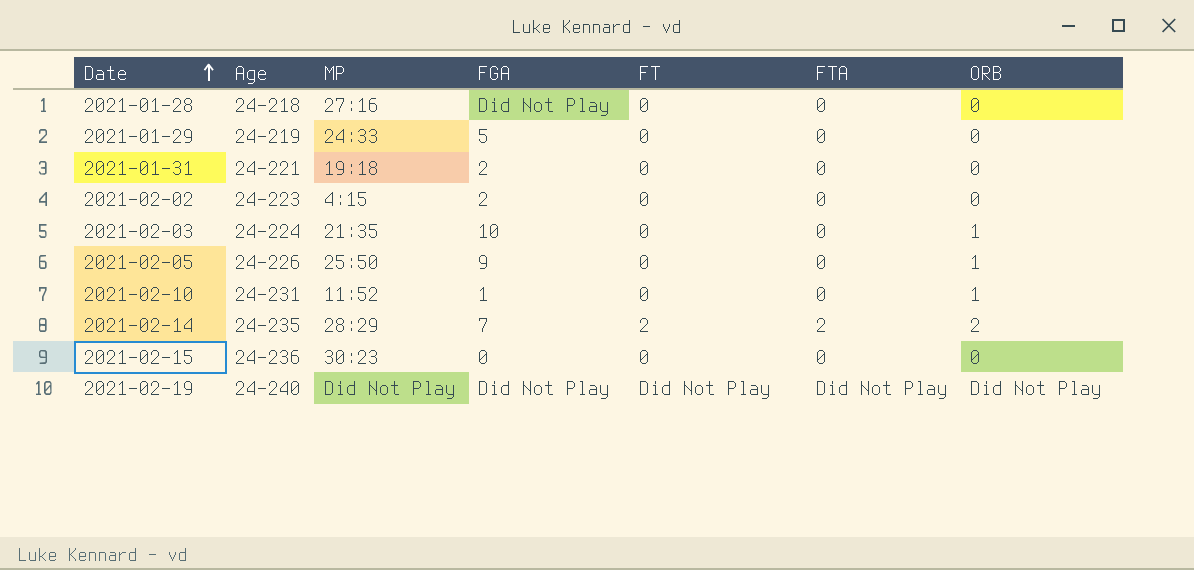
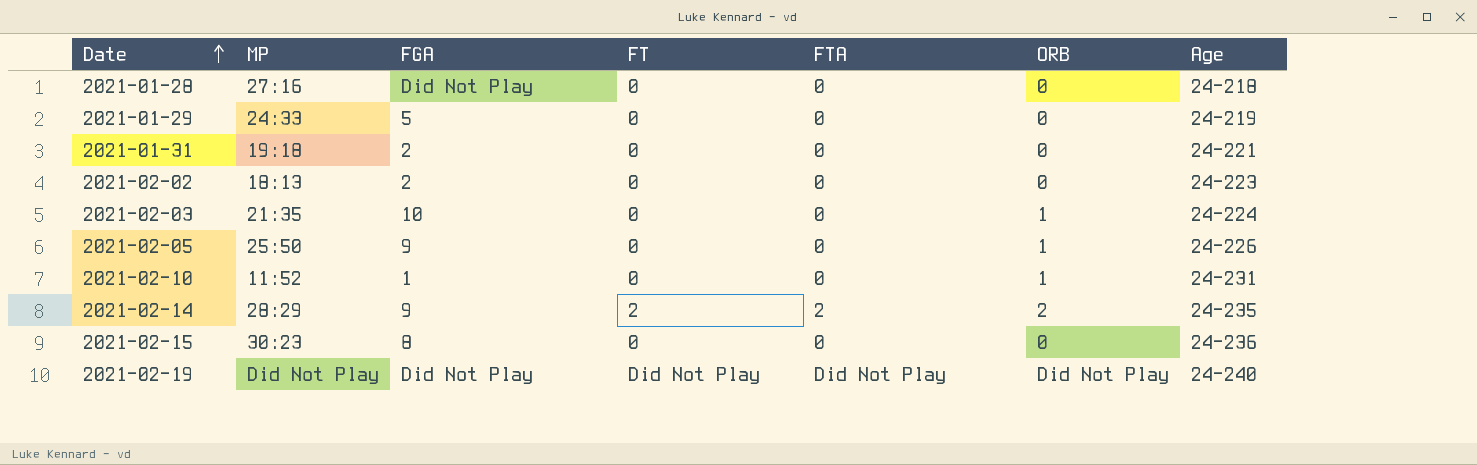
column Age | position: 2 -> 7
2021-02-02 | MP: 4:15 -> 18:13
2021-02-14 | FGA: 7 -> 9
2021-02-15 | FGA: 0 -> 8

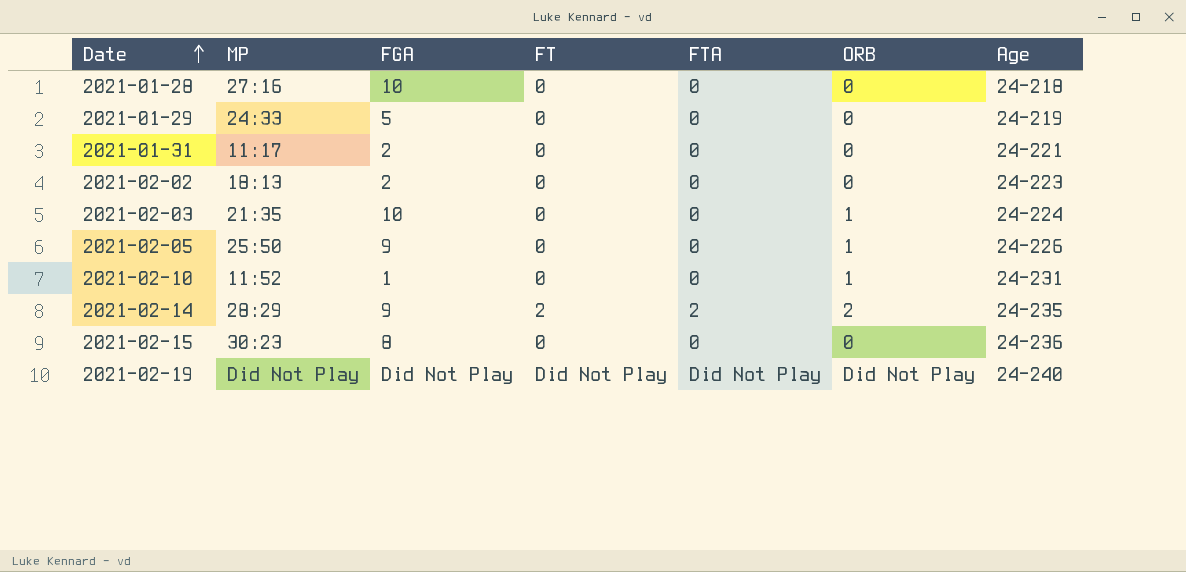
2021-01-28 | FGA: Did Not Play -> 10
2021-01-31 | MP: 19:18 -> 11:17

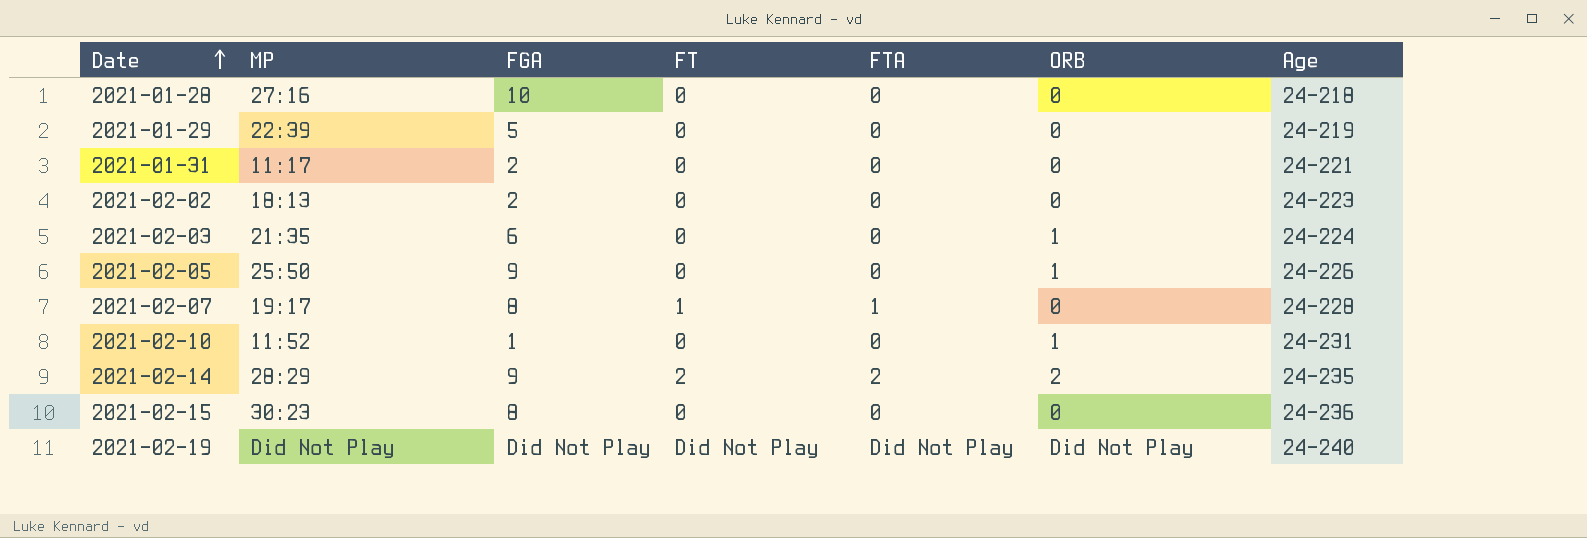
2021-01-29 | MP: 24:33 -> 22:39
2021-02-03 | FGA: 10 -> 6
row 2021-02-07: none -> 19:17 | 8 | 1 | 1 | 0 | 24-228

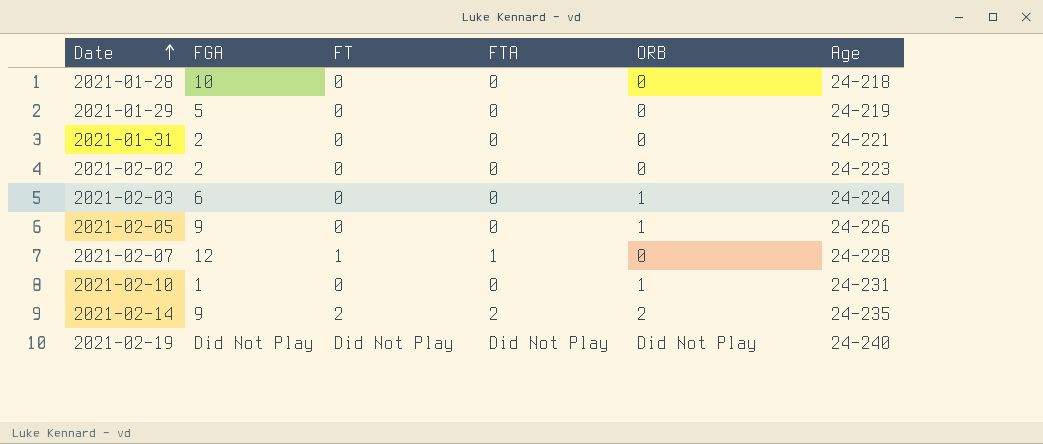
column MP | position: 2 -> none
row 2021-02-15: 30:23 | 8 | 0 | 0 | 0 | 24-236 -> none
2021-02-07 | FGA: 8 -> 12

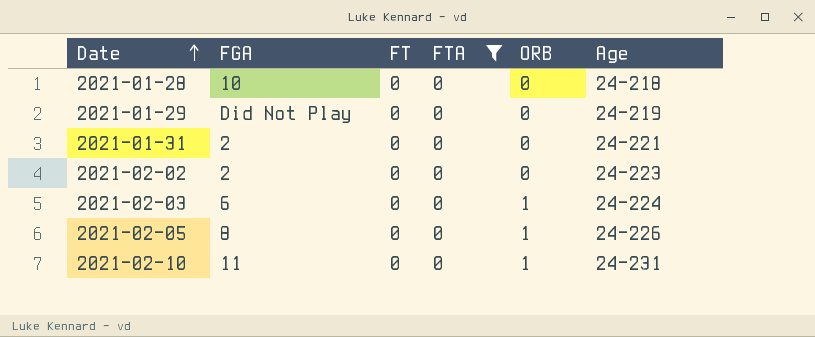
filter: none -> FTA = 0
2021-01-29 | FGA: 5 -> Did Not Play
2021-02-05 | FGA: 9 -> 8
2021-02-10 | FGA: 1 -> 11

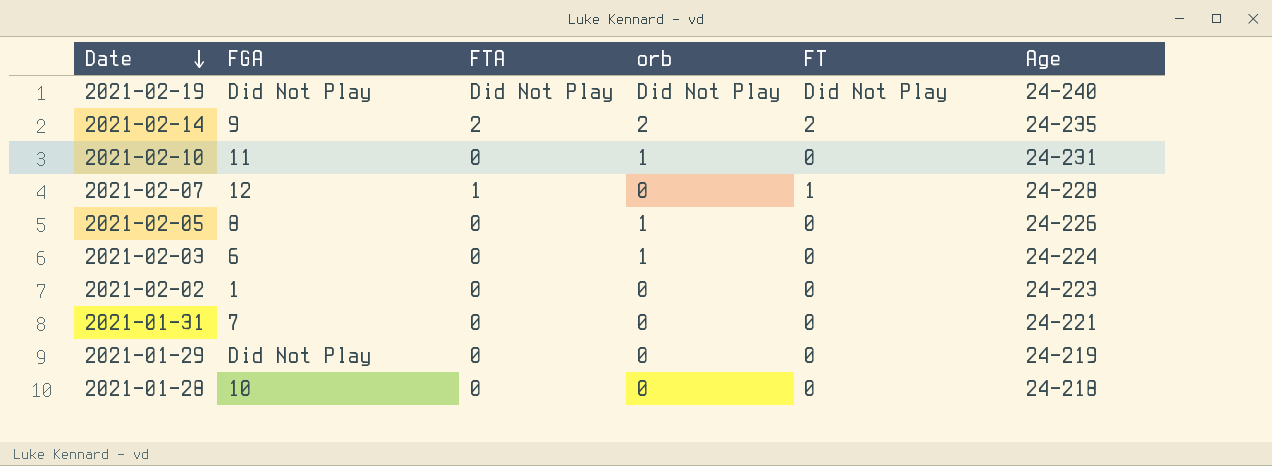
filter: FTA = 0 -> none
row order: Date ascending -> Date descending
column name: ORB -> orb
column FT | position: 3 -> 5
2021-02-02 | FGA: 2 -> 1
2021-01-31 | FGA: 2 -> 7

